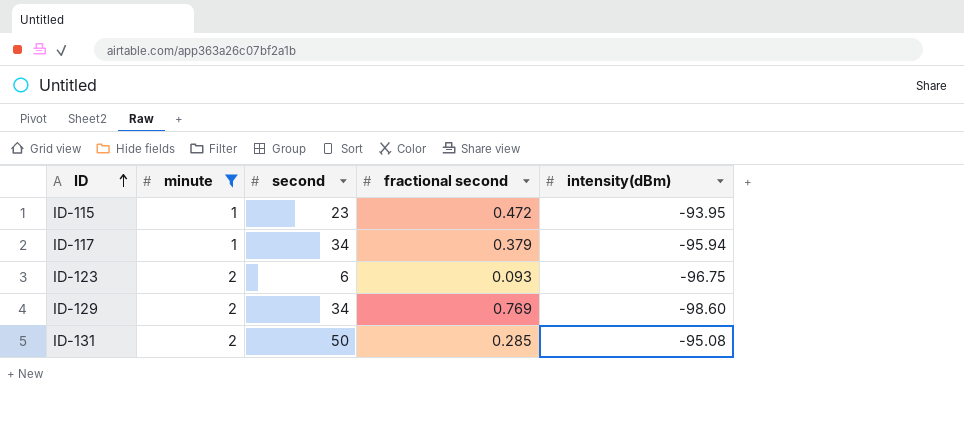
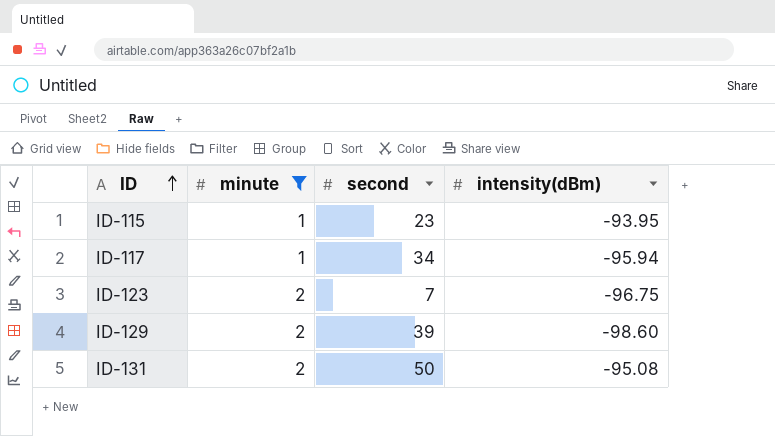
column fractional second | position: 4 -> none
ID-123 | second: 6 -> 7
ID-129 | second: 34 -> 39

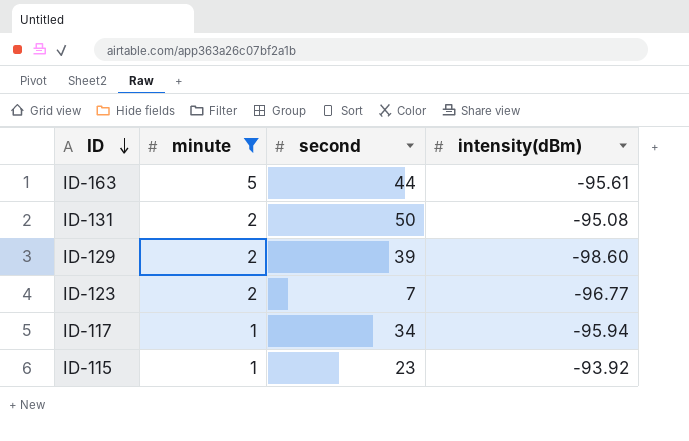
row order: ID ascending -> ID descending
row ID-163: none -> 5 | 44 | -95.61
ID-123 | intensity(dBm): -96.75 -> -96.77
ID-115 | intensity(dBm): -93.95 -> -93.92

